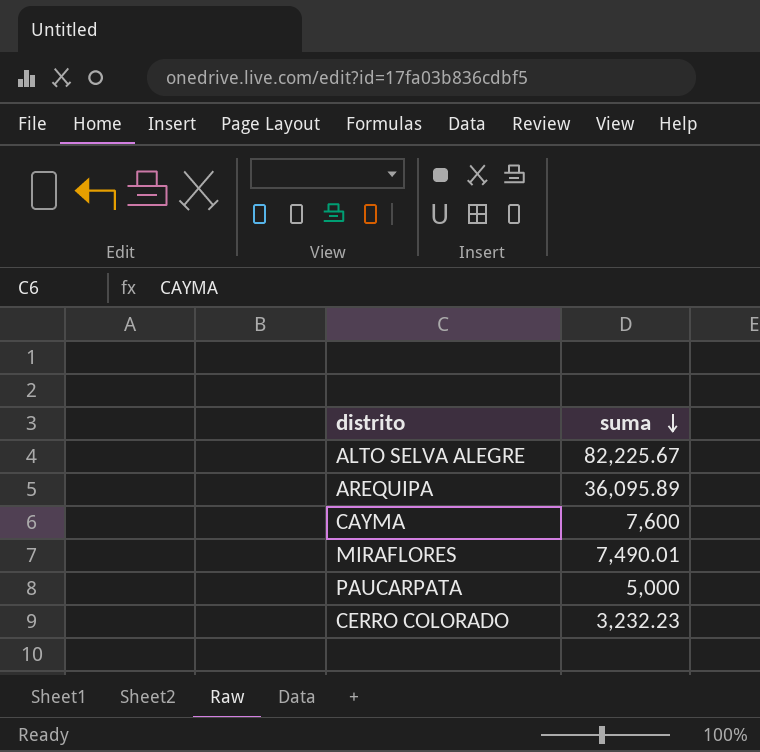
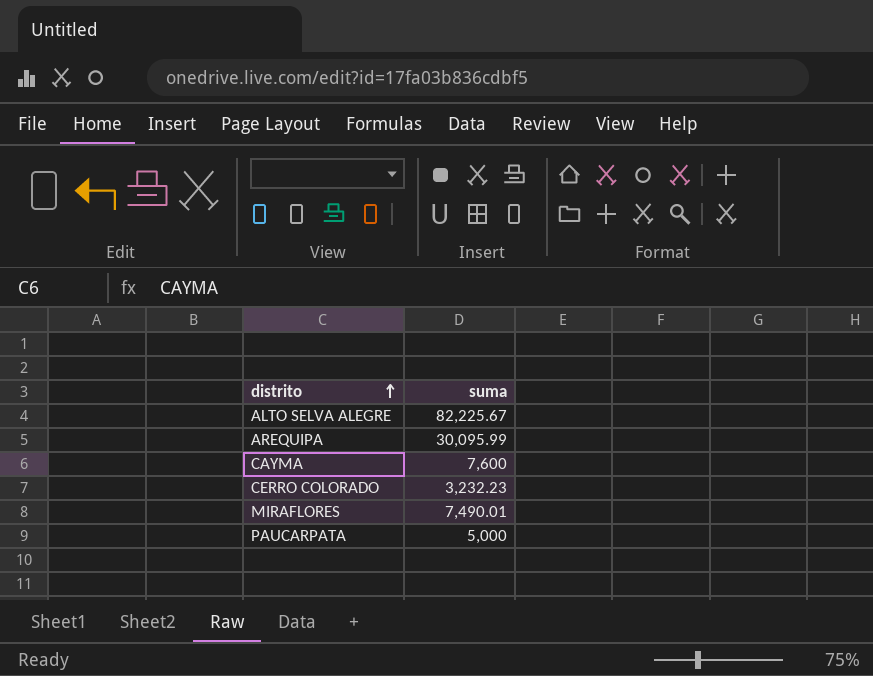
row order: suma descending -> distrito ascending
AREQUIPA | suma: 36,095.89 -> 30,095.99

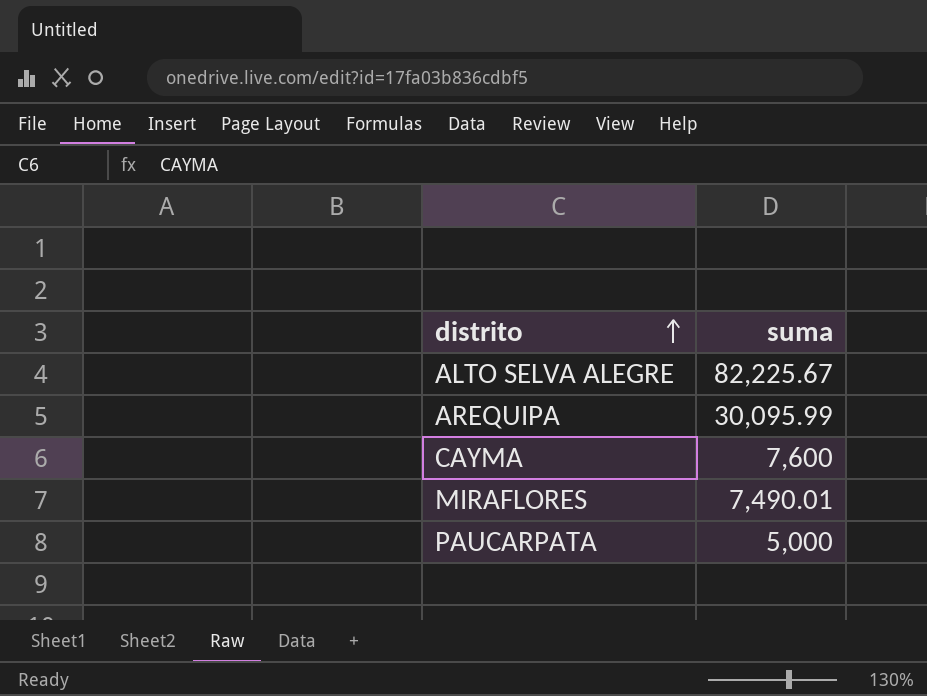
row CERRO COLORADO: 3,232.23 -> none

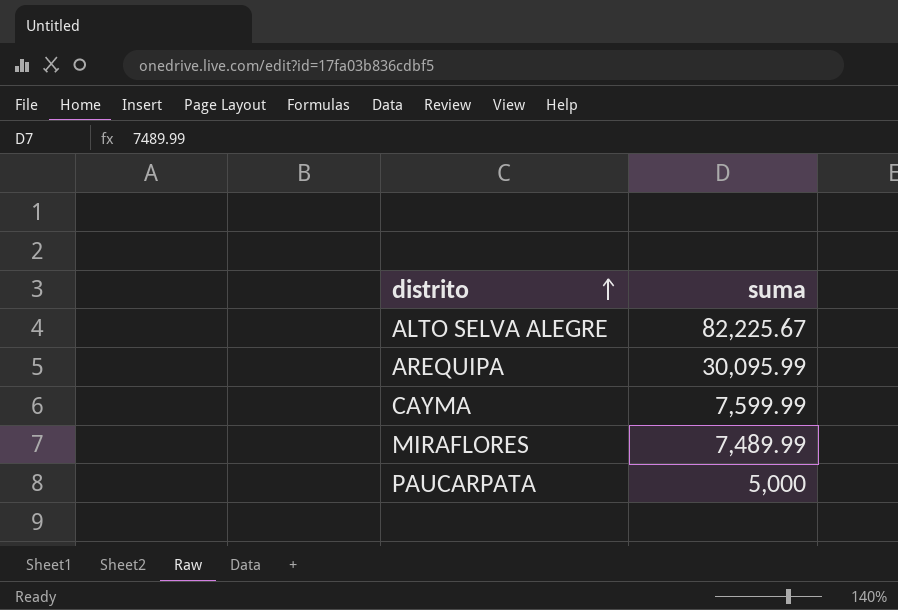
CAYMA | suma: 7,600 -> 7,599.99
MIRAFLORES | suma: 7,490.01 -> 7,489.99

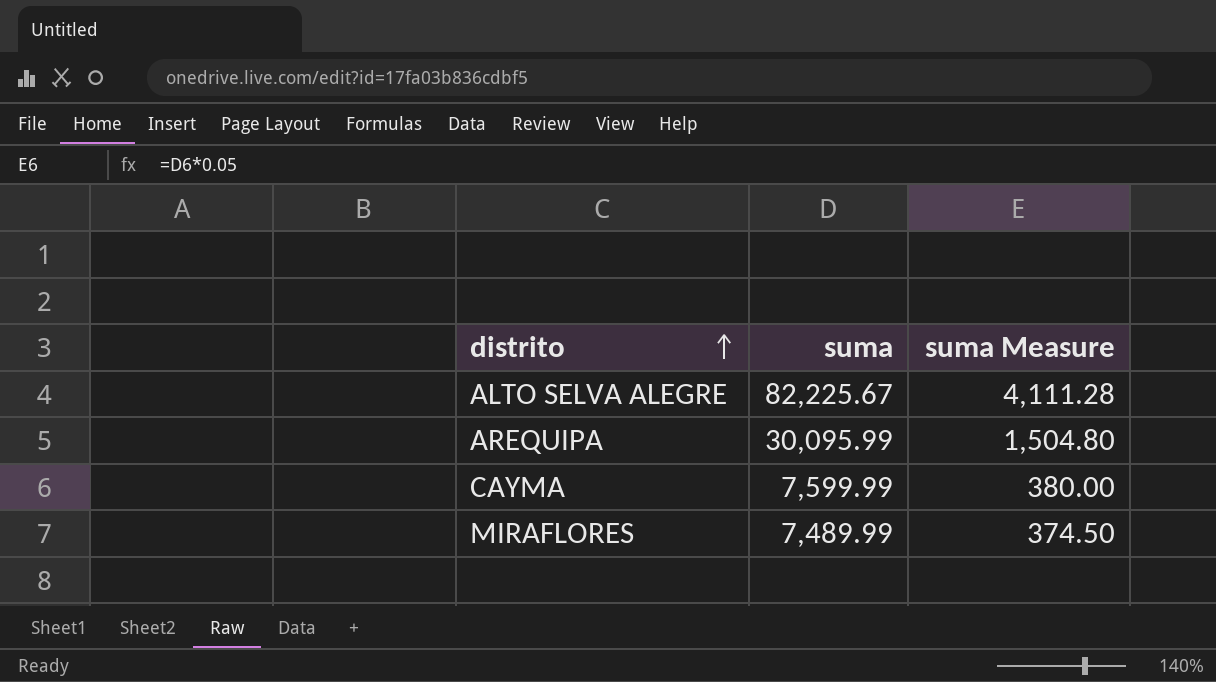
column suma Measure | formula: none -> [suma] * 0.05
row PAUCARPATA: 5,000 -> none

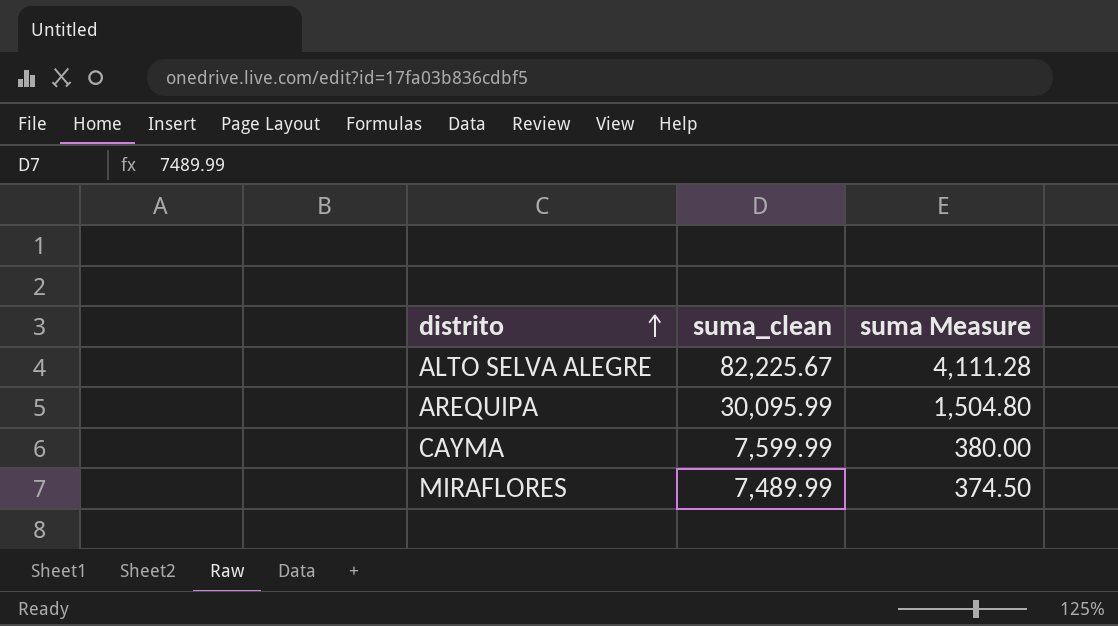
column name: suma -> suma_clean

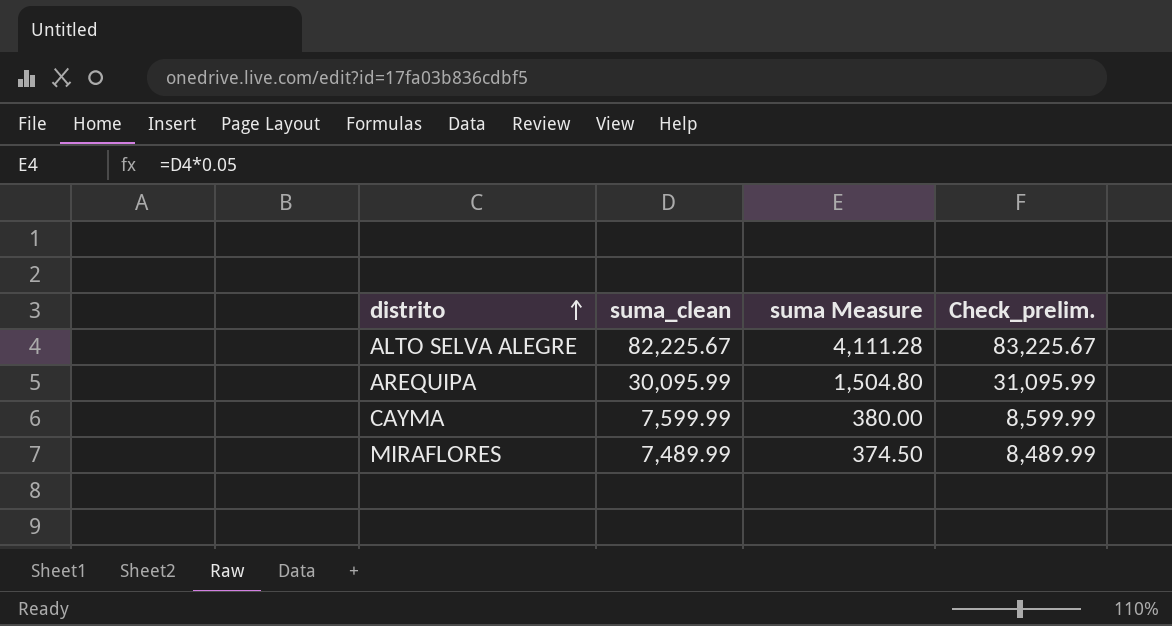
column Check_prelim. | formula: none -> [suma_clean] + 1000

